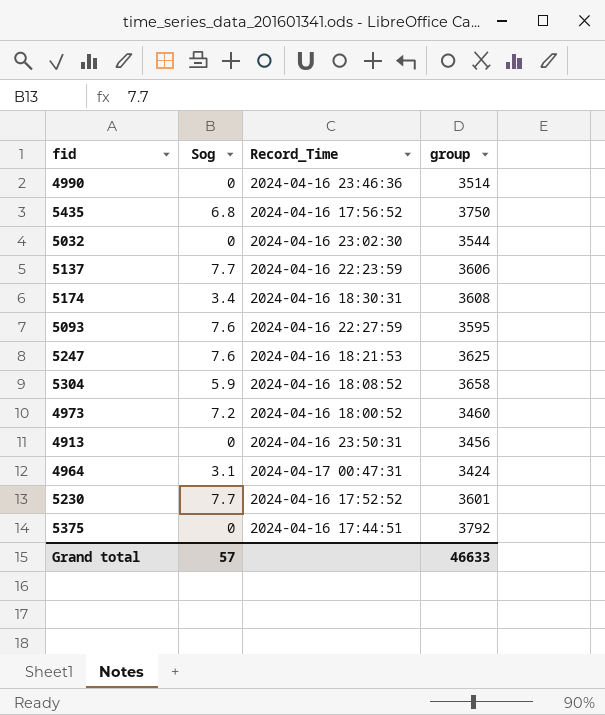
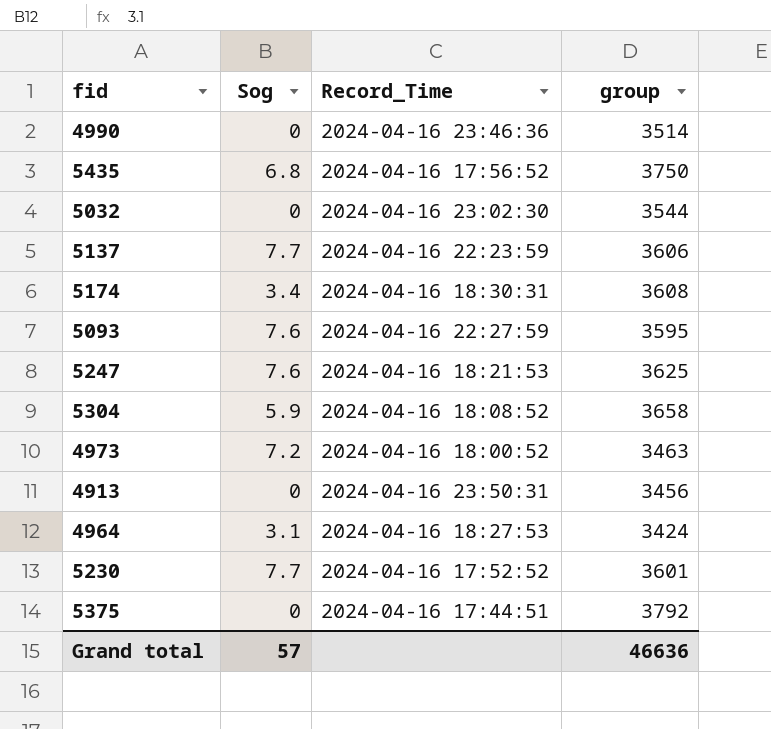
4973 | group: 3460 -> 3463
4964 | Record_Time: 2024-04-17 00:47:31 -> 2024-04-16 18:27:53
Grand total | group: 46633 -> 46636

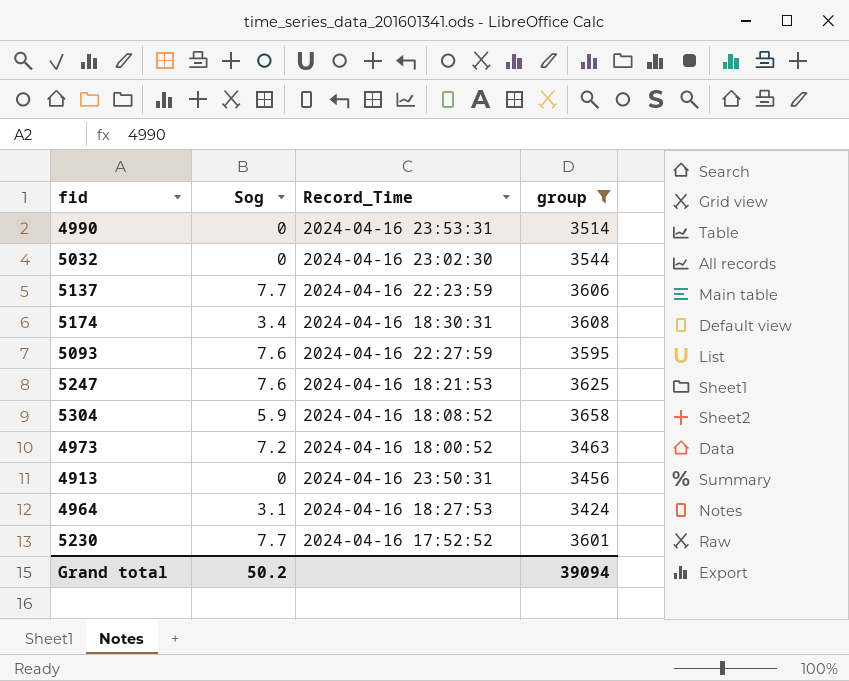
filter: none -> group <= 3658
4990 | Record_Time: 2024-04-16 23:46:36 -> 2024-04-16 23:53:31
Grand total | Sog: 57 -> 50.2
Grand total | group: 46636 -> 39094

